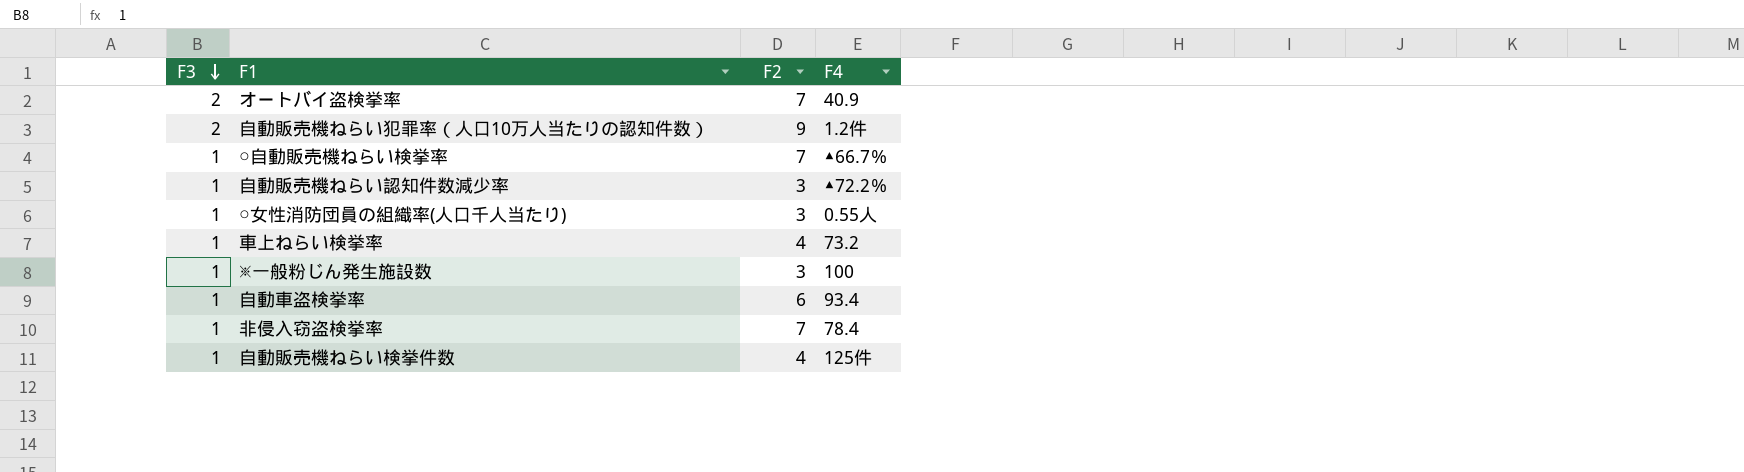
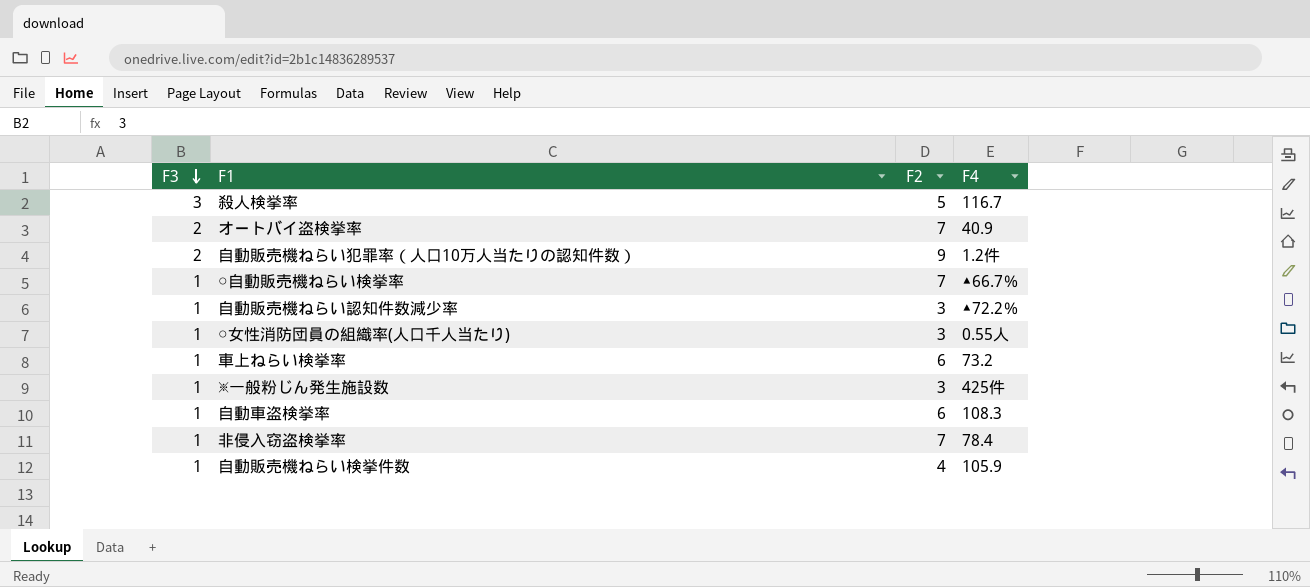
row 殺人検挙率: none -> 3 | 5 | 116.7
車上ねらい検挙率 | F2: 4 -> 6
※一般粉じん発生施設数 | F4: 100 -> 425件
自動車盗検挙率 | F4: 93.4 -> 108.3
自動販売機ねらい検挙件数 | F4: 125件 -> 105.9

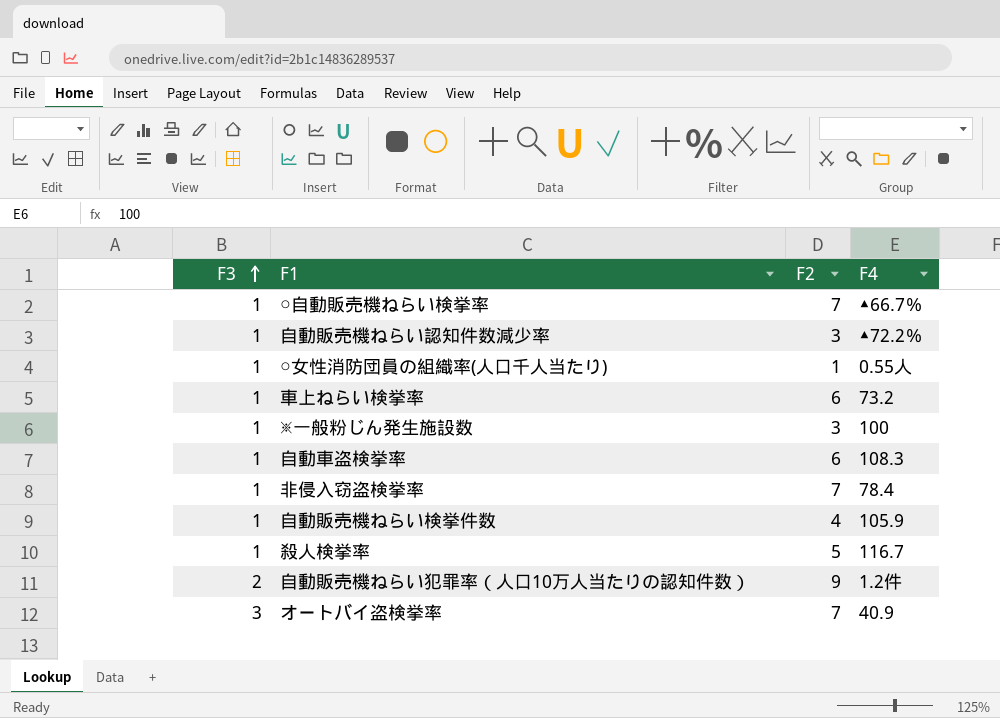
row order: F3 descending -> F3 ascending
○女性消防団員の組織率(人口千人当たり) | F2: 3 -> 1
※一般粉じん発生施設数 | F4: 425件 -> 100
殺人検挙率 | F3: 3 -> 1
オートバイ盗検挙率 | F3: 2 -> 3

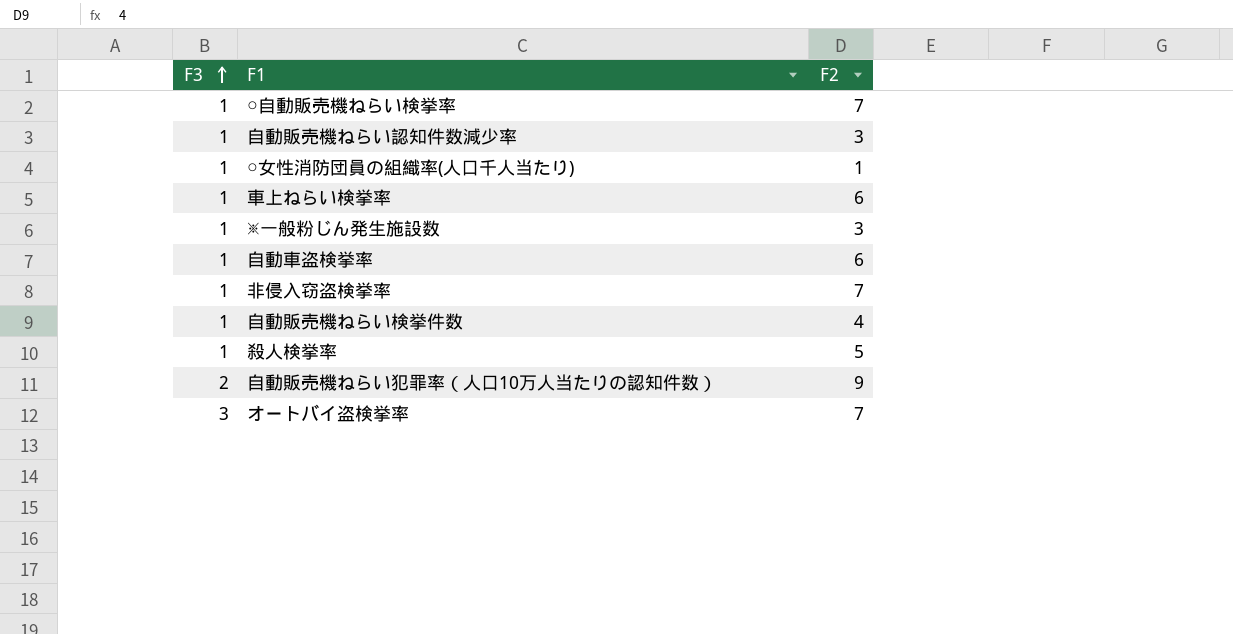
column F4 | position: 4 -> none

